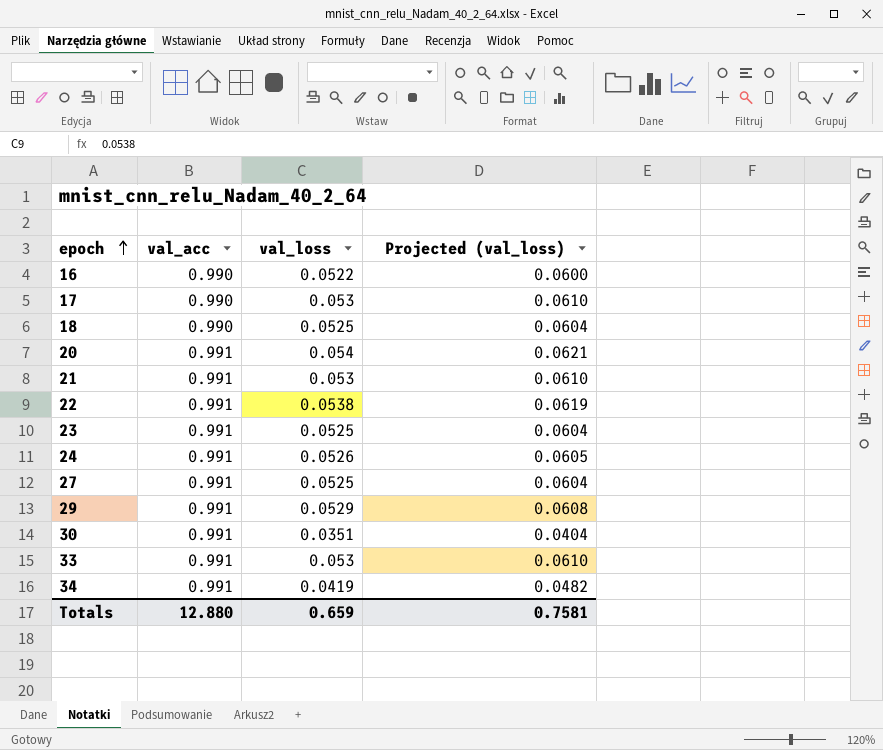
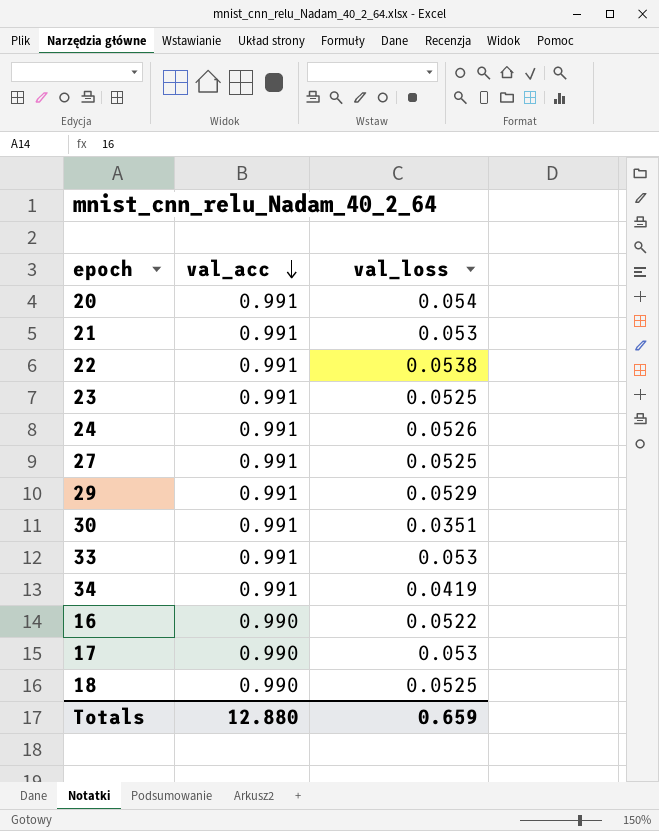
row order: epoch ascending -> val_acc descending
column Projected (val_loss) | formula: [val_loss] * 1.15 -> none

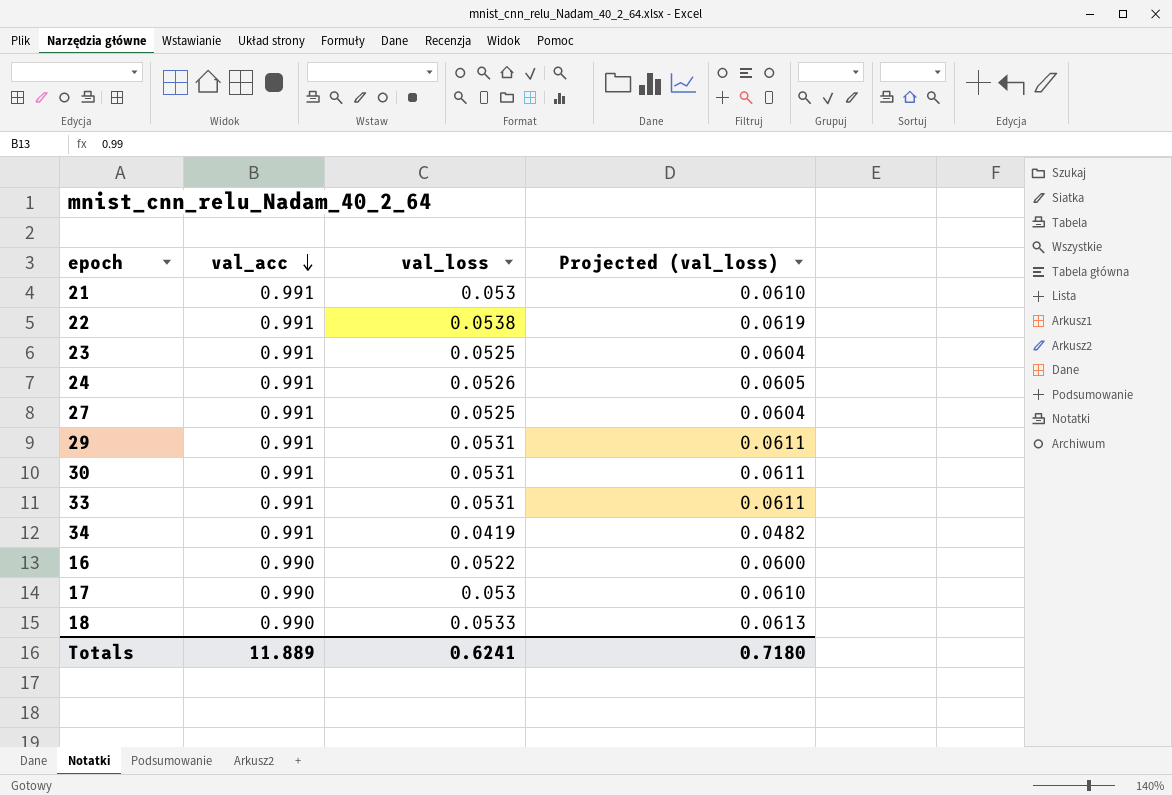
column Projected (val_loss) | formula: none -> [val_loss] * 1.15
row 20: 0.991 | 0.054 -> none
29 | val_loss: 0.0529 -> 0.0531
30 | val_loss: 0.0351 -> 0.0531
33 | val_loss: 0.053 -> 0.0531
18 | val_loss: 0.0525 -> 0.0533
Totals | val_acc: 12.880 -> 11.889
Totals | val_loss: 0.659 -> 0.6241

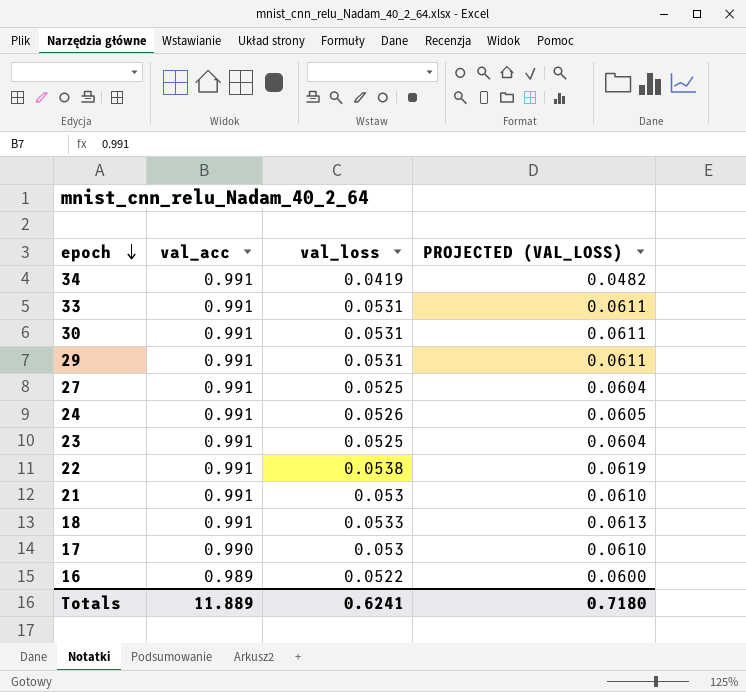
row order: val_acc descending -> epoch descending
column name: Projected (val_loss) -> PROJECTED (VAL_LOSS)
18 | val_acc: 0.990 -> 0.991
16 | val_acc: 0.990 -> 0.989

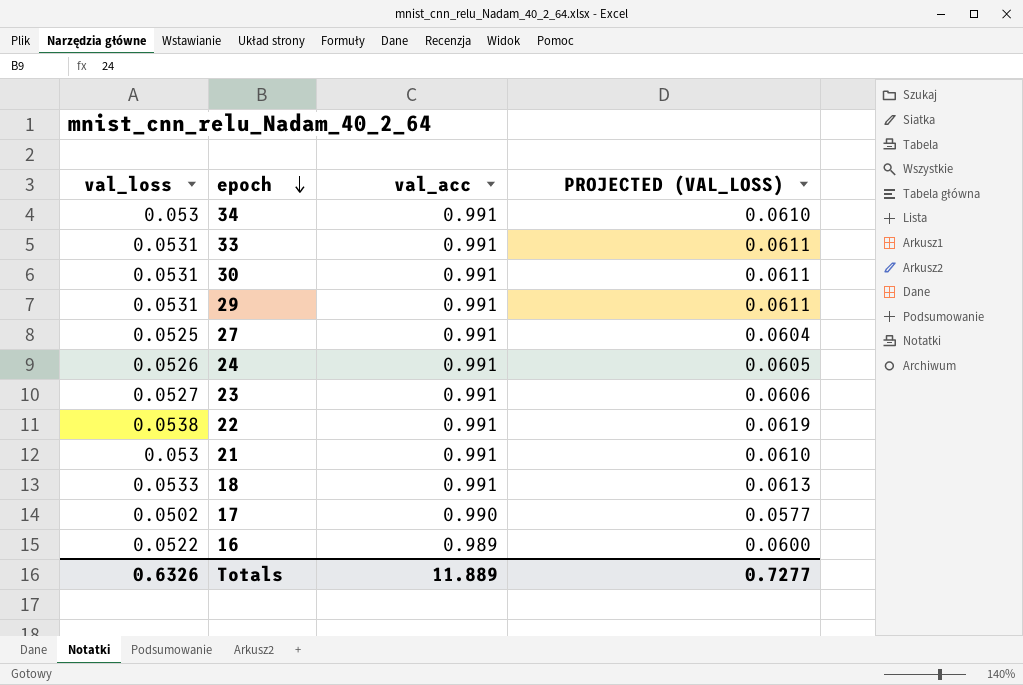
column val_loss | position: 3 -> 1
34 | val_loss: 0.0419 -> 0.053
34 | PROJECTED (VAL_LOSS): 0.0482 -> 0.0610
23 | val_loss: 0.0525 -> 0.0527
23 | PROJECTED (VAL_LOSS): 0.0604 -> 0.0606
17 | val_loss: 0.053 -> 0.0502
17 | PROJECTED (VAL_LOSS): 0.0610 -> 0.0577
Totals | val_loss: 0.6241 -> 0.6326
Totals | PROJECTED (VAL_LOSS): 0.7180 -> 0.7277

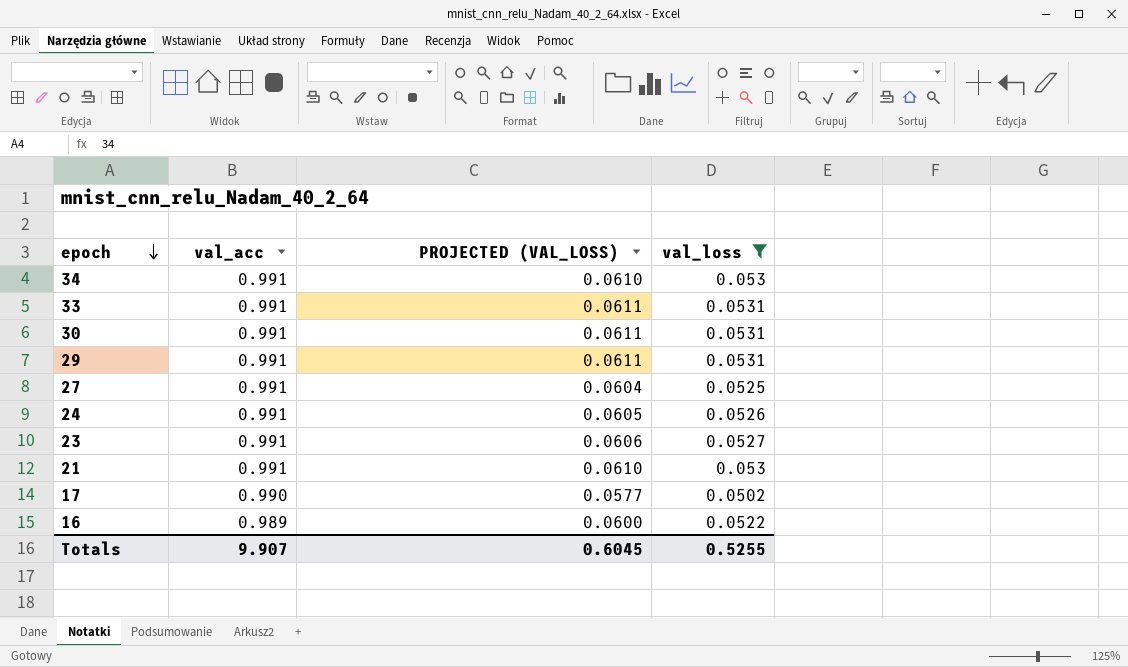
filter: none -> val_loss <= 0.0531
column val_loss | position: 1 -> 4
Totals | val_acc: 11.889 -> 9.907
Totals | PROJECTED (VAL_LOSS): 0.7277 -> 0.6045
Totals | val_loss: 0.6326 -> 0.5255

